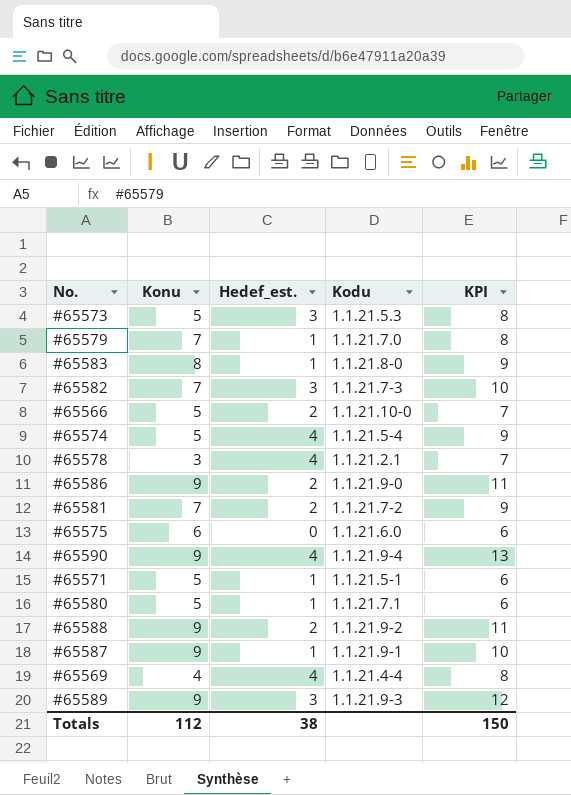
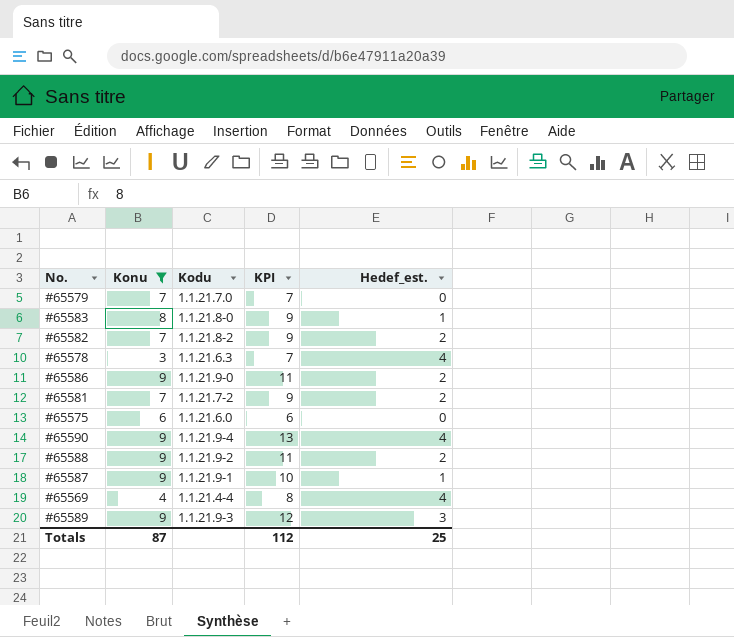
filter: none -> Konu != 5
column Hedef_est. | position: 3 -> 5
#65579 | KPI: 8 -> 7
#65579 | Hedef_est.: 1 -> 0
#65582 | Kodu: 1.1.21.7-3 -> 1.1.21.8-2
#65582 | KPI: 10 -> 9
#65582 | Hedef_est.: 3 -> 2
#65578 | Kodu: 1.1.21.2.1 -> 1.1.21.6.3
Totals | Konu: 112 -> 87
Totals | KPI: 150 -> 112
Totals | Hedef_est.: 38 -> 25

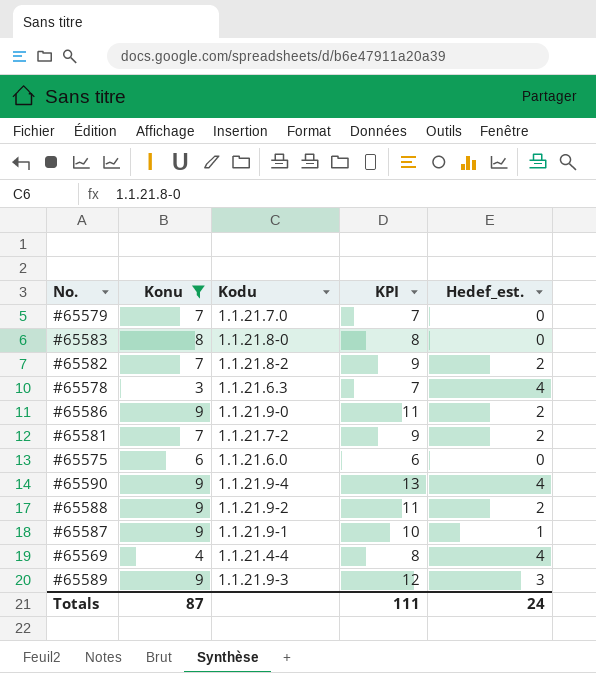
#65583 | KPI: 9 -> 8
#65583 | Hedef_est.: 1 -> 0
Totals | KPI: 112 -> 111
Totals | Hedef_est.: 25 -> 24

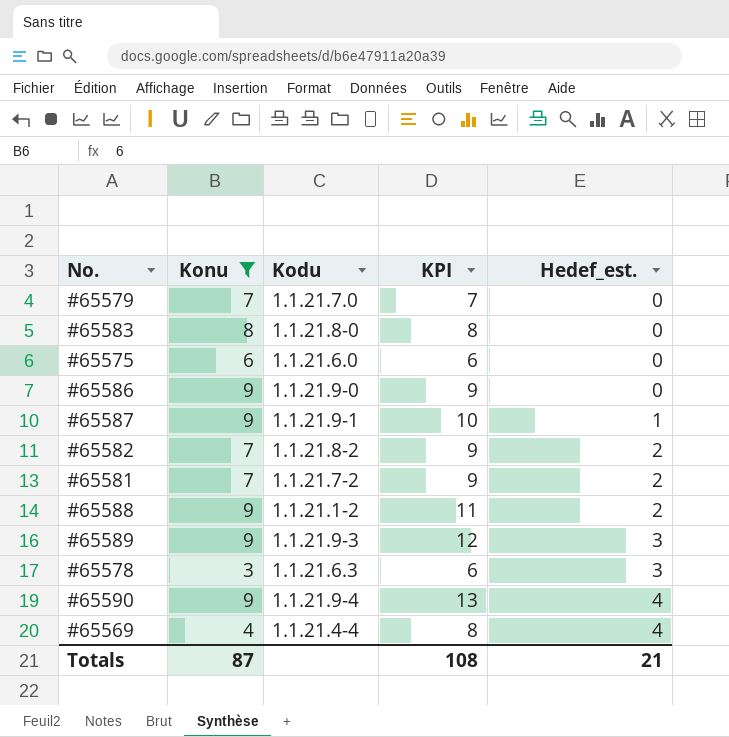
row order: none -> Hedef_est. ascending
#65586 | KPI: 11 -> 9
#65586 | Hedef_est.: 2 -> 0
#65588 | Kodu: 1.1.21.9-2 -> 1.1.21.1-2
#65578 | KPI: 7 -> 6
#65578 | Hedef_est.: 4 -> 3
Totals | KPI: 111 -> 108
Totals | Hedef_est.: 24 -> 21

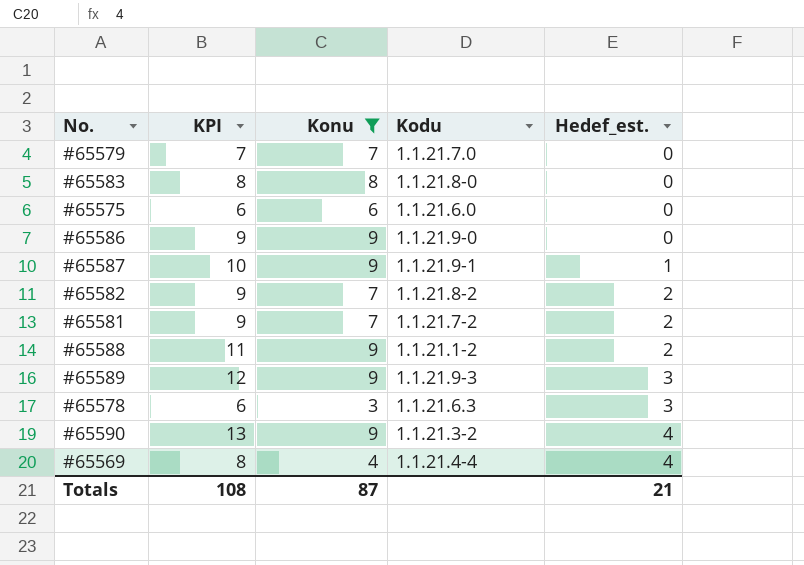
column KPI | position: 4 -> 2
#65590 | Kodu: 1.1.21.9-4 -> 1.1.21.3-2

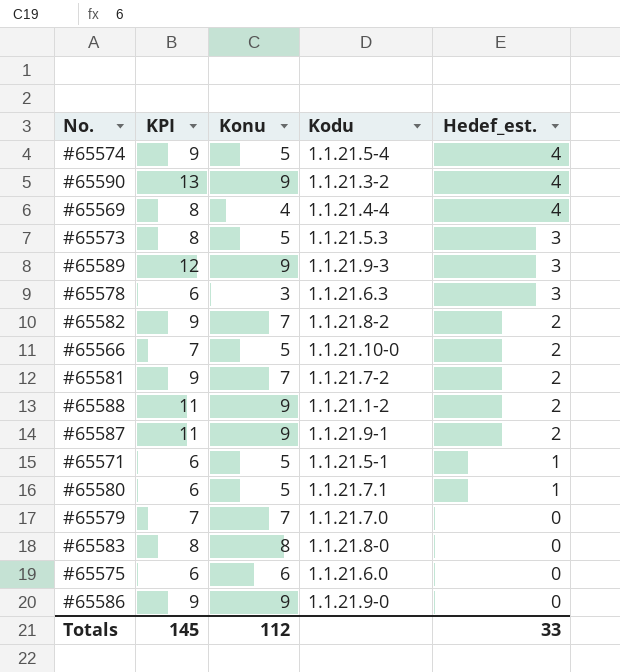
filter: Konu != 5 -> none
row order: Hedef_est. ascending -> Hedef_est. descending
#65587 | KPI: 10 -> 11
#65587 | Hedef_est.: 1 -> 2
Totals | KPI: 108 -> 145
Totals | Konu: 87 -> 112
Totals | Hedef_est.: 21 -> 33

